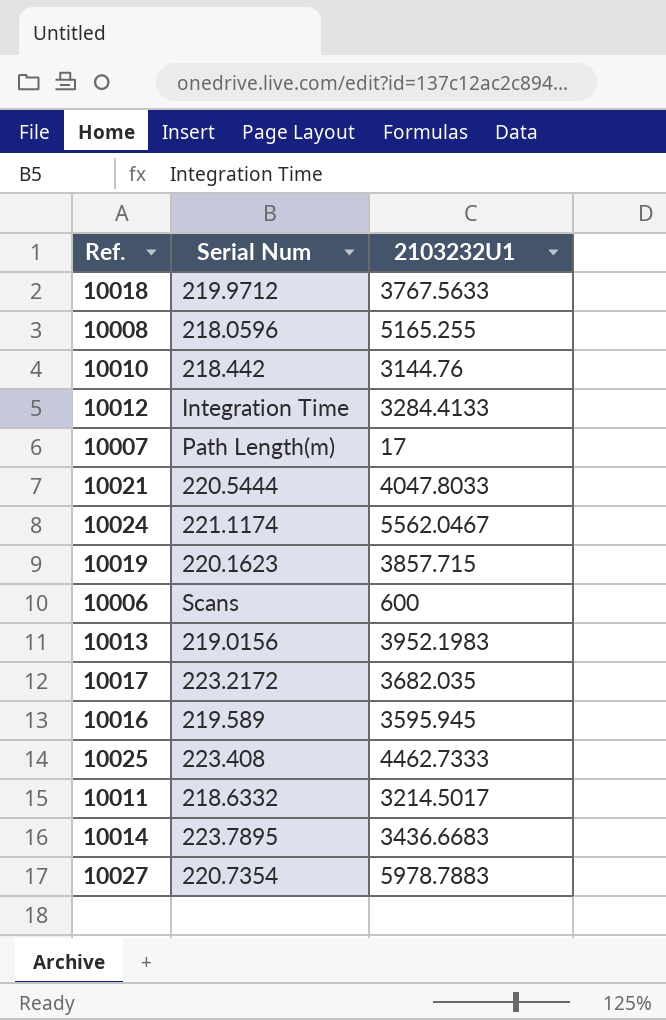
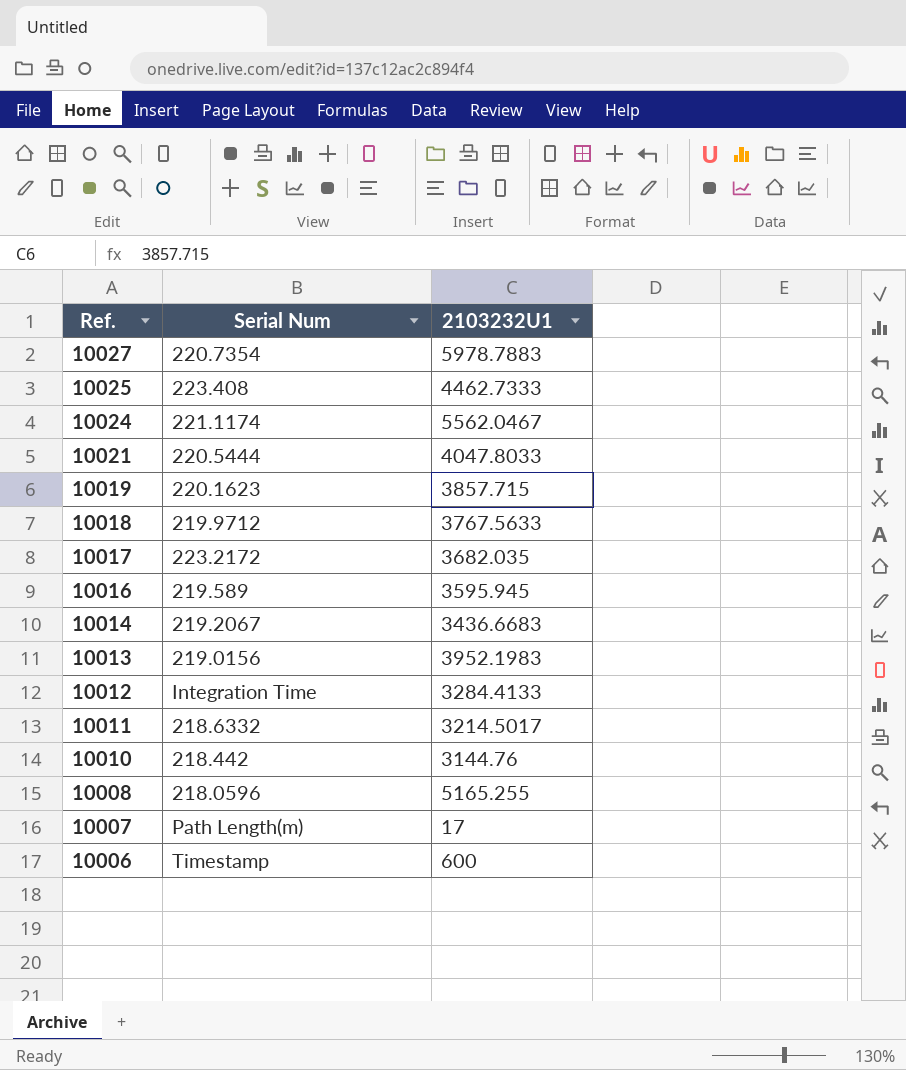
row order: none -> Ref. descending
10014 | Serial Num: 223.7895 -> 219.2067
10006 | Serial Num: Scans -> Timestamp

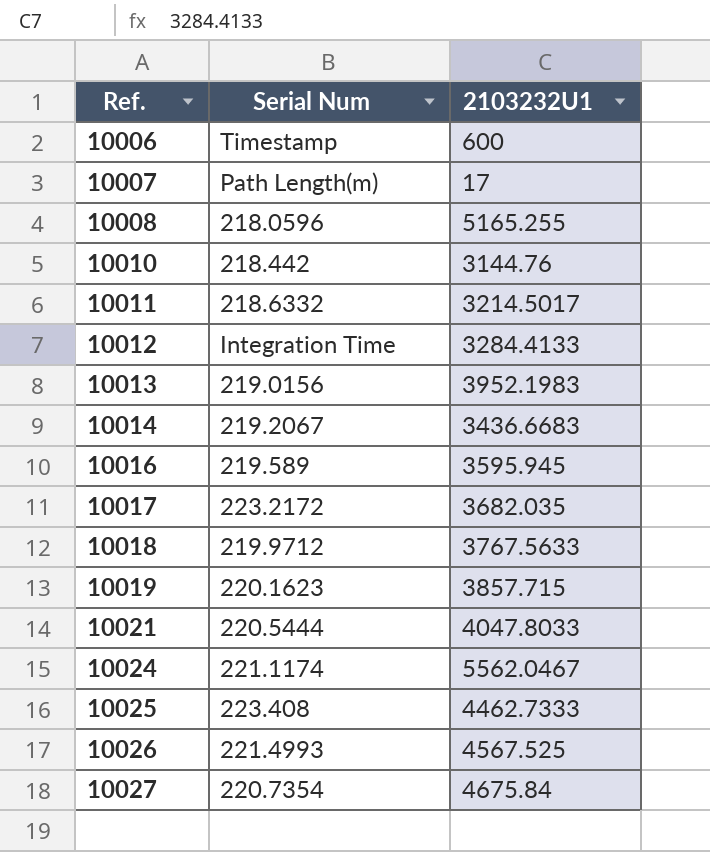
row order: Ref. descending -> Ref. ascending
row 10026: none -> 221.4993 | 4567.525
10027 | 2103232U1: 5978.7883 -> 4675.84

